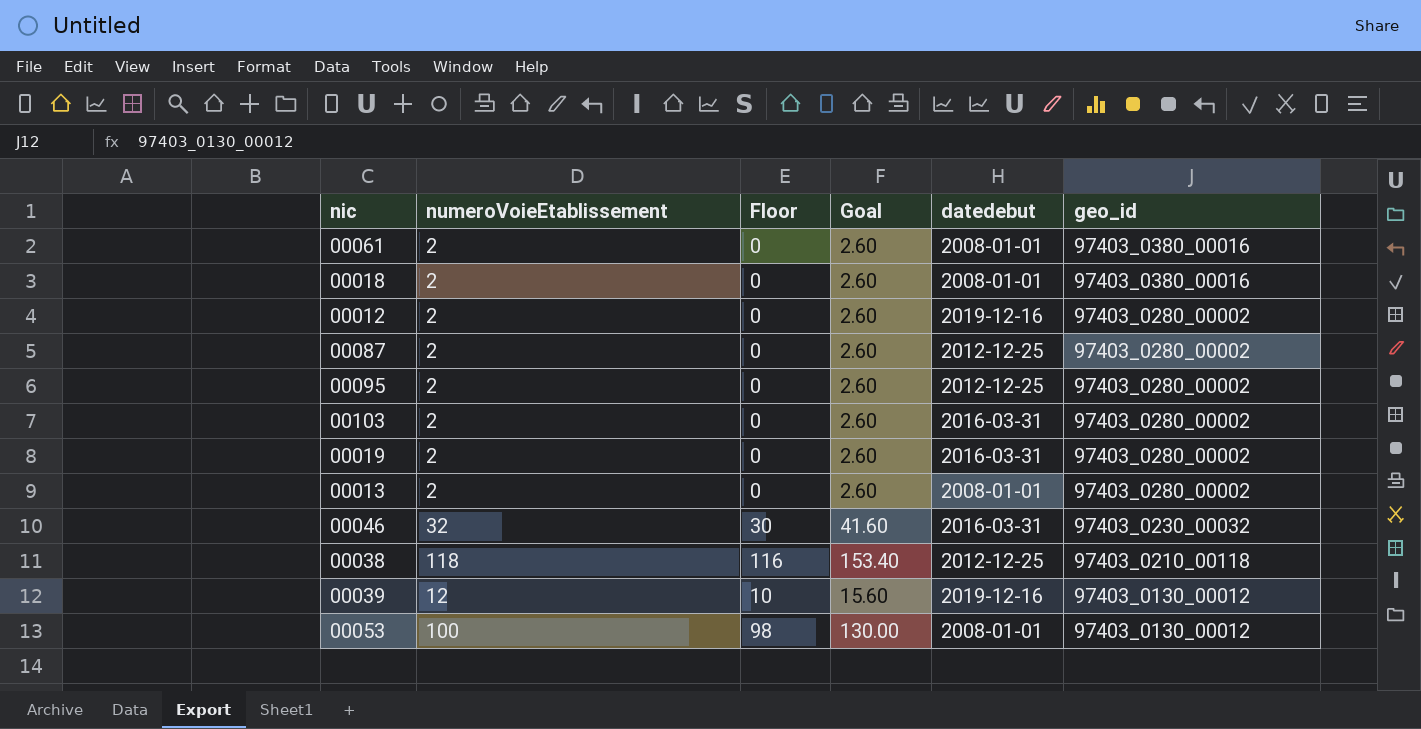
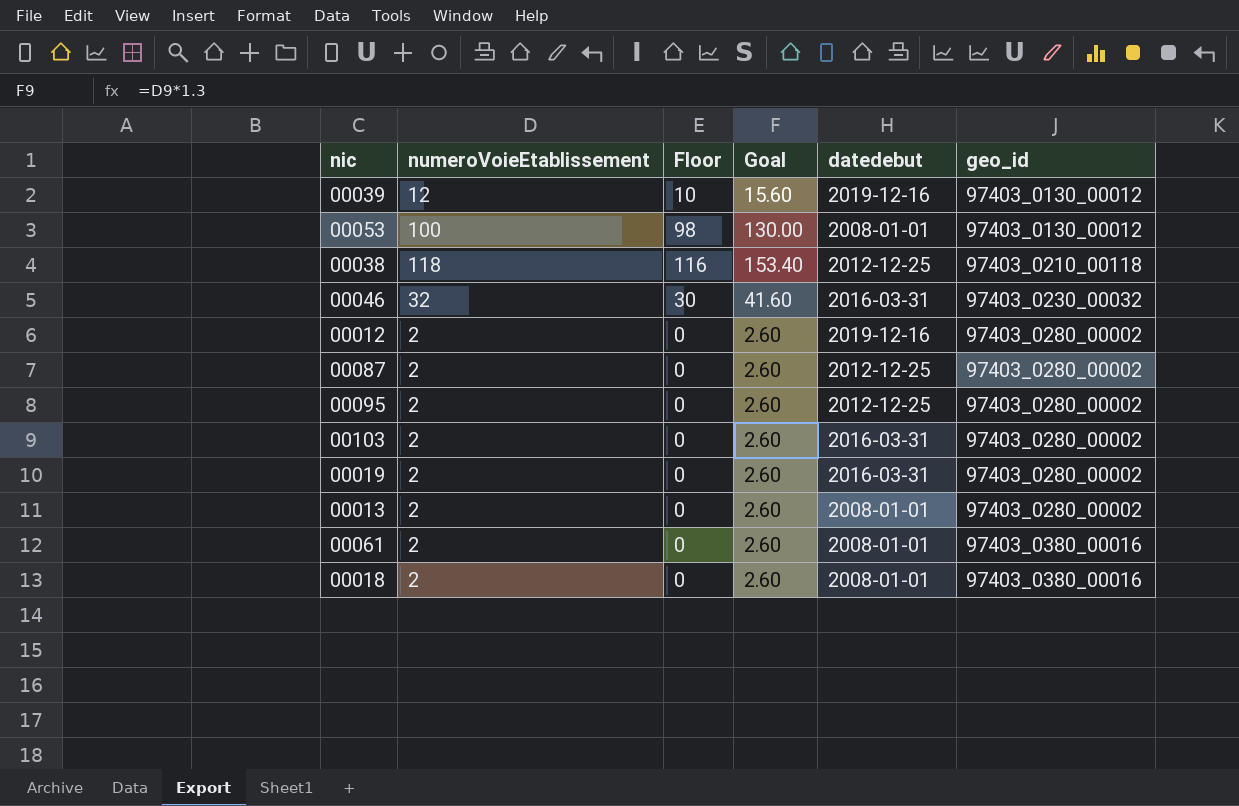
row order: geo_id descending -> geo_id ascending

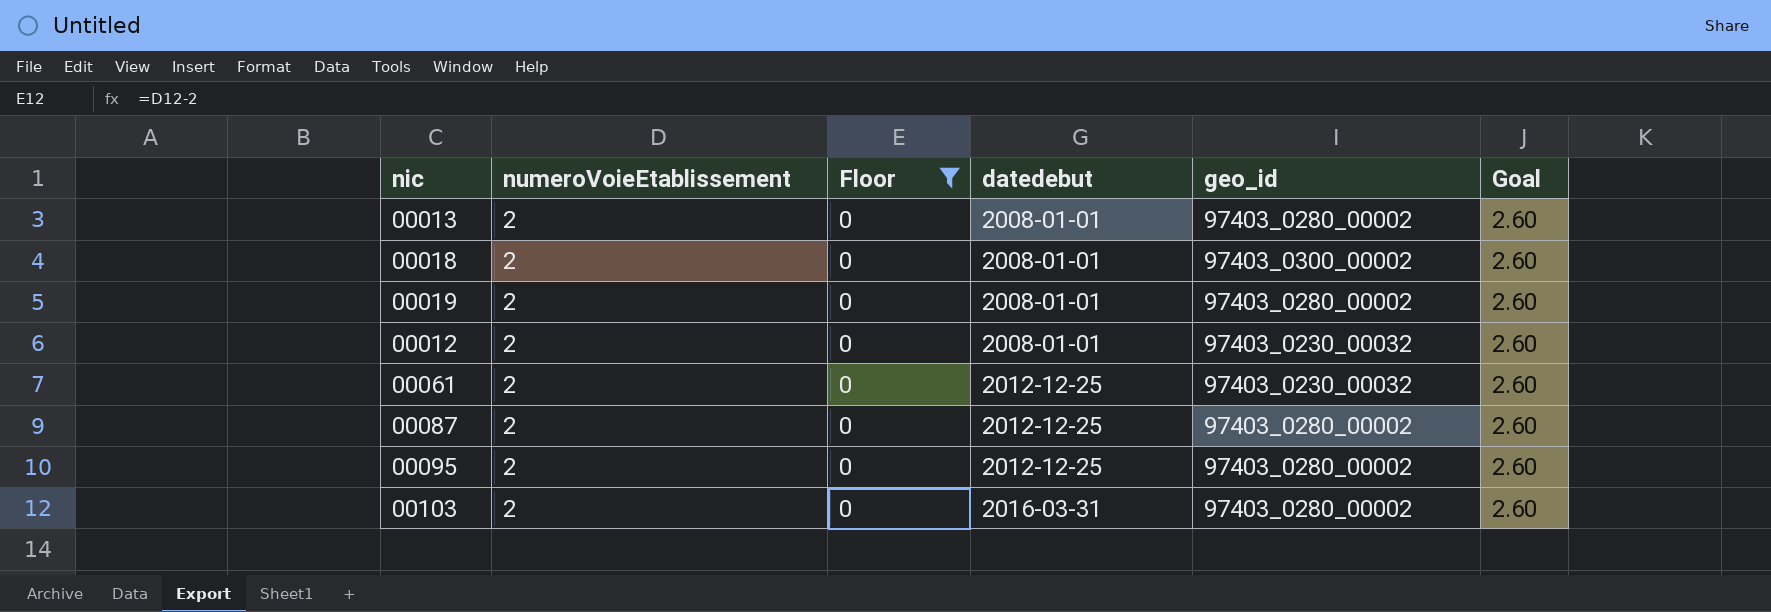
filter: none -> Floor = 0
row order: geo_id ascending -> datedebut ascending
column Goal | position: 4 -> 6
00018 | geo_id: 97403_0380_00016 -> 97403_0300_00002
00019 | datedebut: 2016-03-31 -> 2008-01-01
00012 | datedebut: 2019-12-16 -> 2008-01-01
00012 | geo_id: 97403_0280_00002 -> 97403_0230_00032
00061 | datedebut: 2008-01-01 -> 2012-12-25
00061 | geo_id: 97403_0380_00016 -> 97403_0230_00032

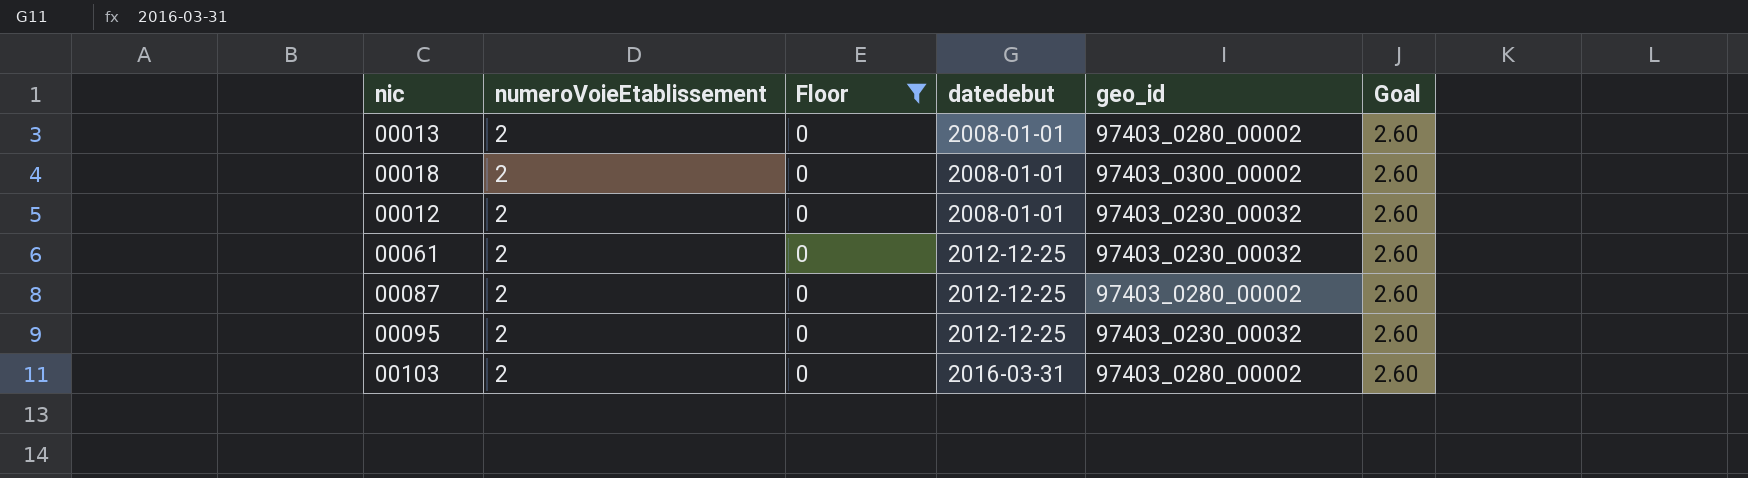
row 00019: 2 | 0 | 2008-01-01 | 97403_0280_00002 | 2.60 -> none
00095 | geo_id: 97403_0280_00002 -> 97403_0230_00032

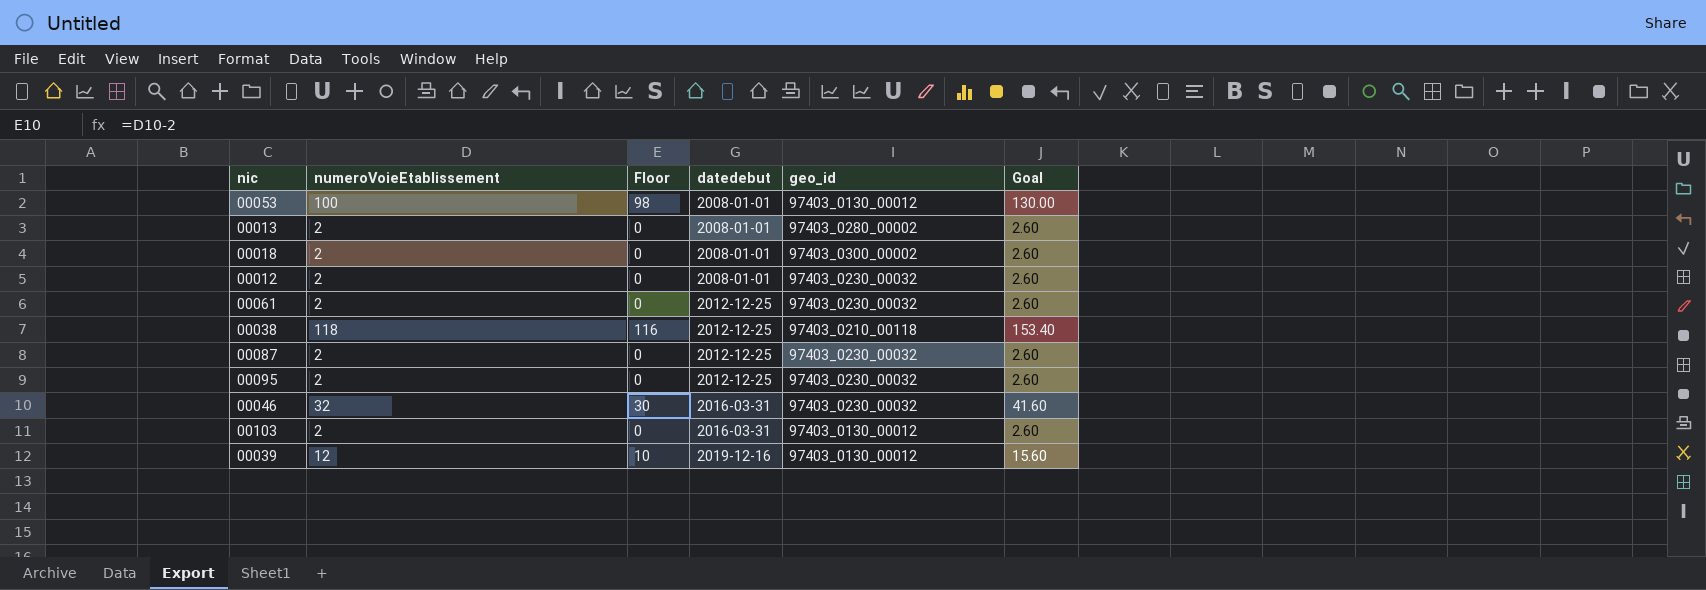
filter: Floor = 0 -> none
00087 | geo_id: 97403_0280_00002 -> 97403_0230_00032
00103 | geo_id: 97403_0280_00002 -> 97403_0130_00012

